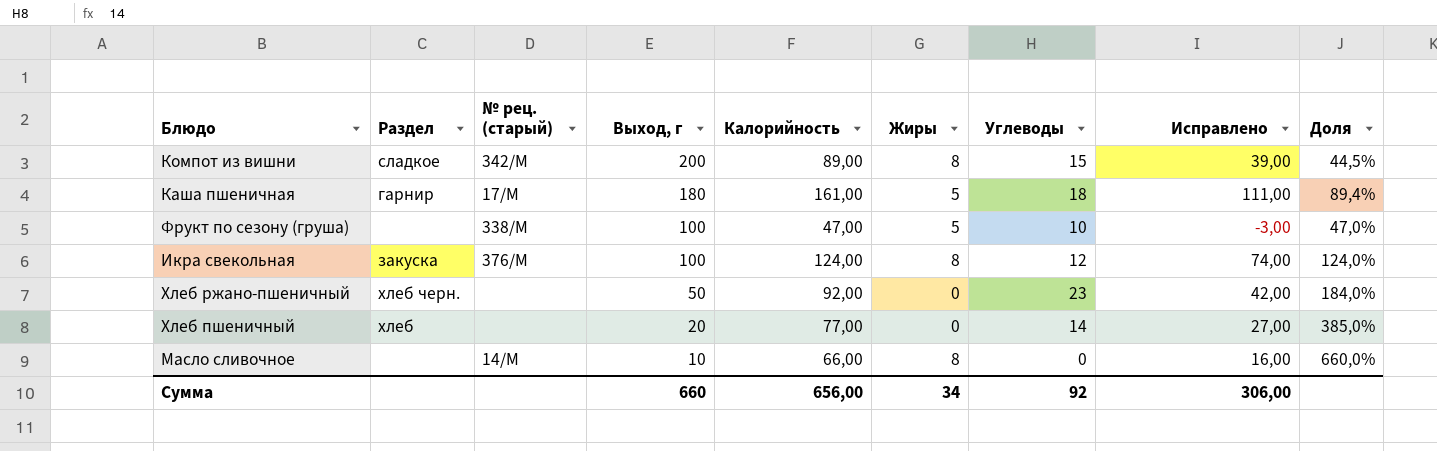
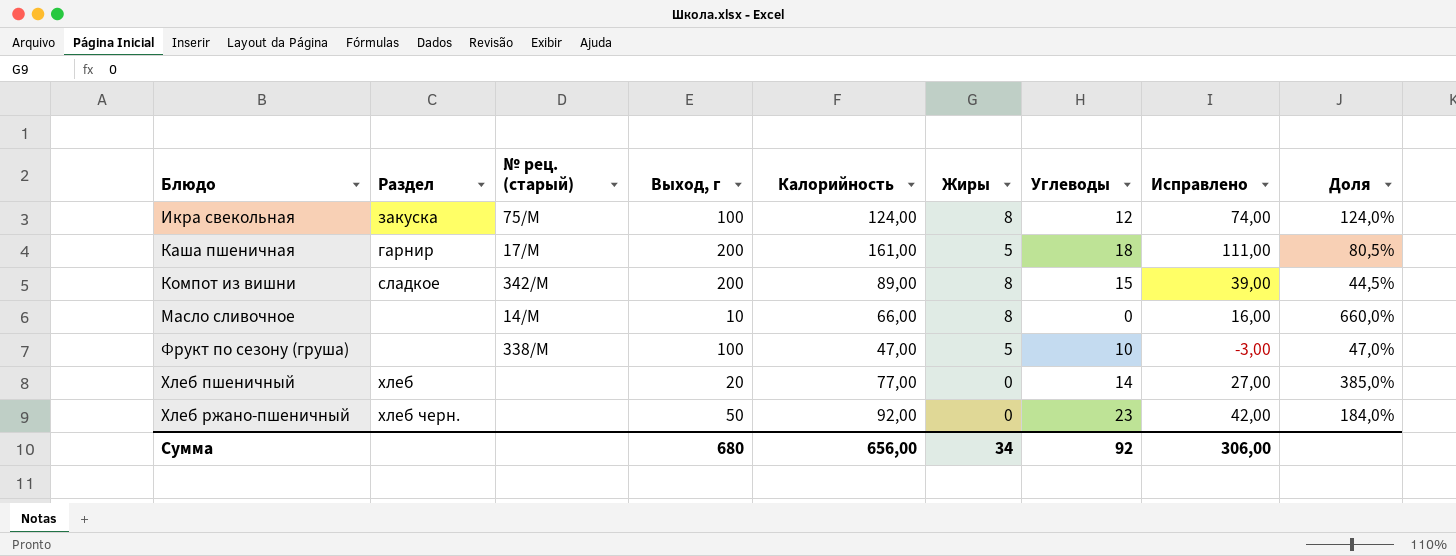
row order: Выход, г descending -> Блюдо ascending
Икра свекольная | № рец. (старый): 376/М -> 75/М
Каша пшеничная | Выход, г: 180 -> 200
Каша пшеничная | Доля: 89,4% -> 80,5%
Сумма | Выход, г: 660 -> 680

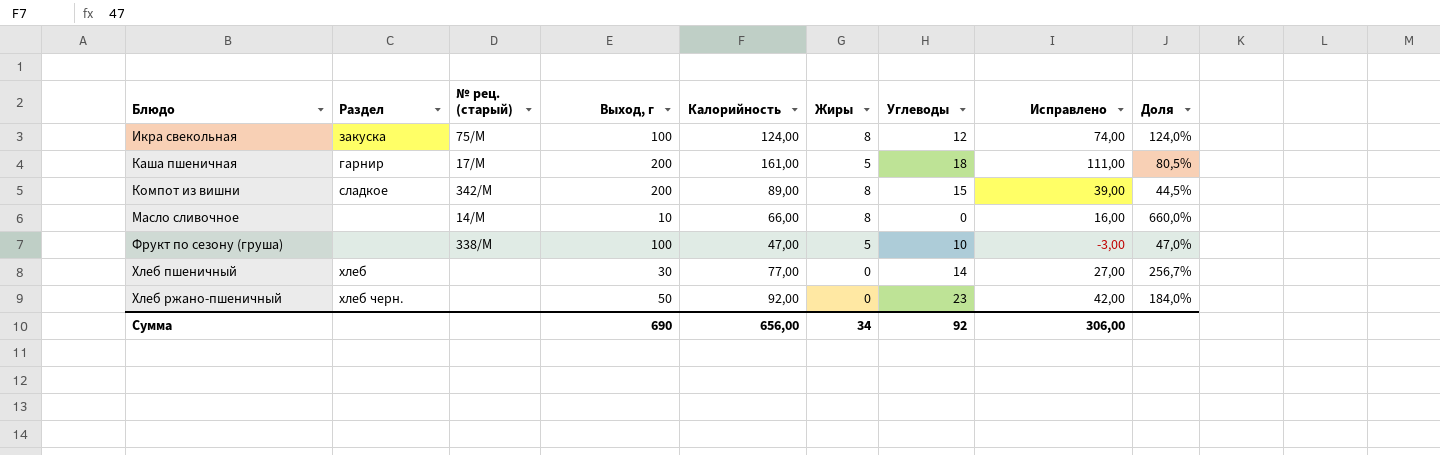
Хлеб пшеничный | Выход, г: 20 -> 30
Хлеб пшеничный | Доля: 385,0% -> 256,7%
Сумма | Выход, г: 680 -> 690

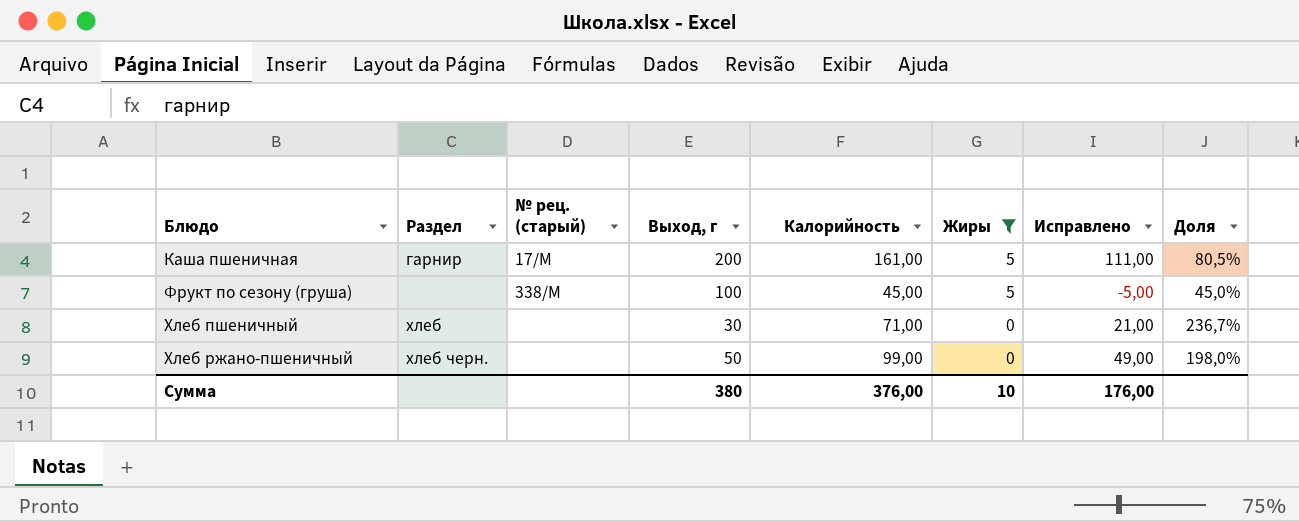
filter: none -> Жиры != 8
column Углеводы | position: 7 -> none
Фрукт по сезону (груша) | Калорийность: 47,00 -> 45,00
Фрукт по сезону (груша) | Исправлено: -3,00 -> -5,00
Фрукт по сезону (груша) | Доля: 47,0% -> 45,0%
Хлеб пшеничный | Калорийность: 77,00 -> 71,00
Хлеб пшеничный | Исправлено: 27,00 -> 21,00
Хлеб пшеничный | Доля: 256,7% -> 236,7%
Хлеб ржано-пшеничный | Калорийность: 92,00 -> 99,00
Хлеб ржано-пшеничный | Исправлено: 42,00 -> 49,00
Хлеб ржано-пшеничный | Доля: 184,0% -> 198,0%
Сумма | Выход, г: 690 -> 380
Сумма | Калорийность: 656,00 -> 376,00
Сумма | Жиры: 34 -> 10
Сумма | Исправлено: 306,00 -> 176,00

